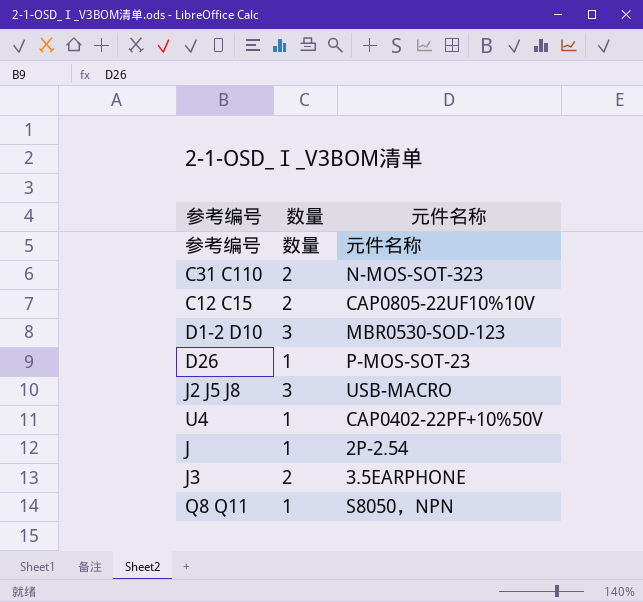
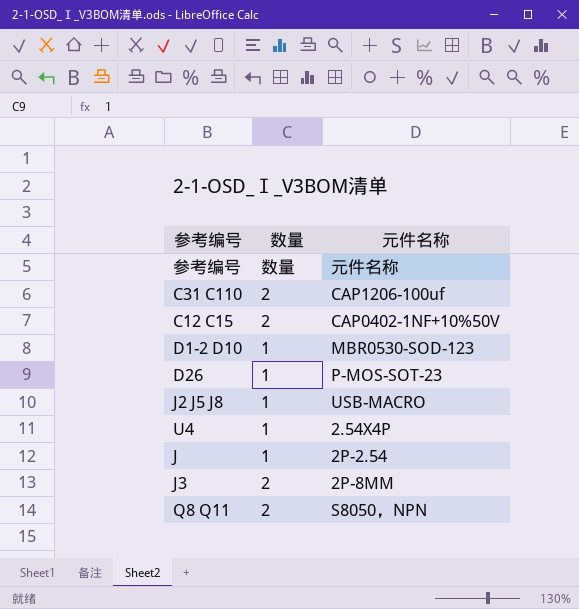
C31 C110 | 元件名称: N-MOS-SOT-323 -> CAP1206-100uf
C12 C15 | 元件名称: CAP0805-22UF10%10V -> CAP0402-1NF+10%50V
D1-2 D10 | 数量: 3 -> 1
J2 J5 J8 | 数量: 3 -> 1
U4 | 元件名称: CAP0402-22PF+10%50V -> 2.54X4P
J3 | 元件名称: 3.5EARPHONE -> 2P-8MM
Q8 Q11 | 数量: 1 -> 2

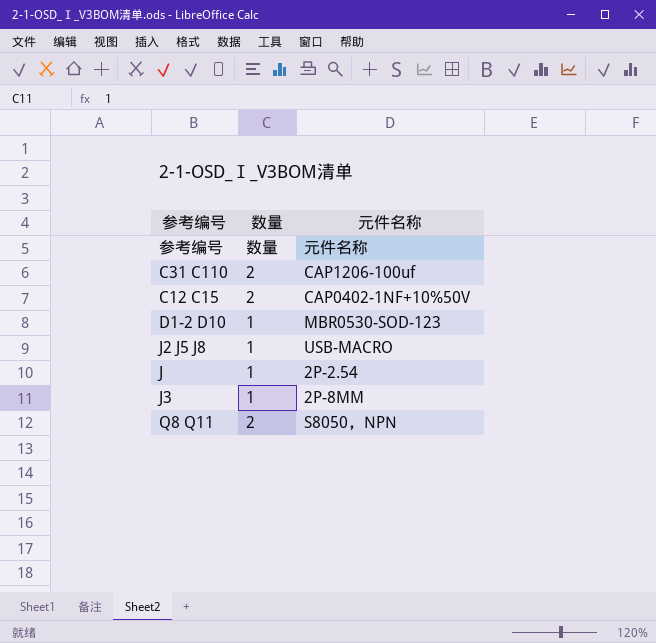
row D26: 1 | P-MOS-SOT-23 -> none
row U4: 1 | 2.54X4P -> none
J3 | 数量: 2 -> 1

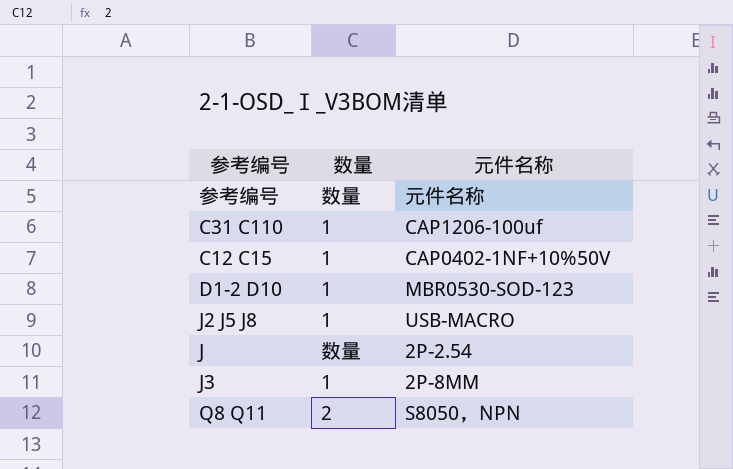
C31 C110 | 数量: 2 -> 1
C12 C15 | 数量: 2 -> 1
J | 数量: 1 -> 数量

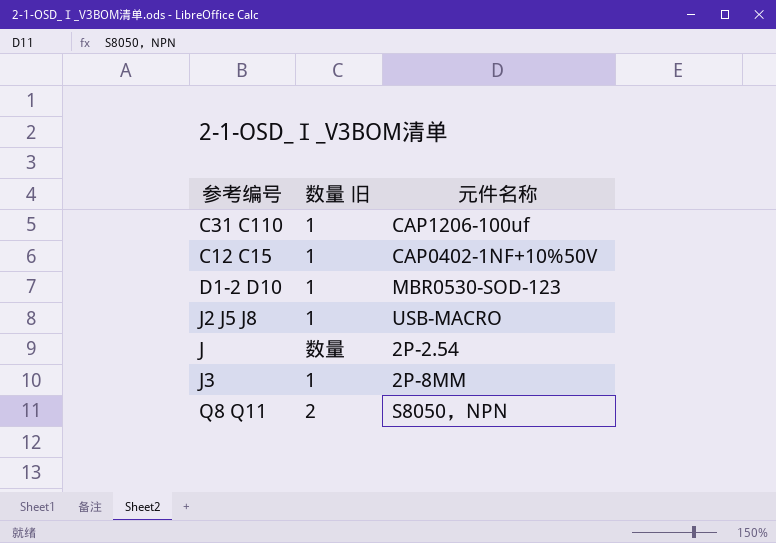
column name: 数量 -> 数量 旧
row 参考编号: 数量 | 元件名称 -> none

